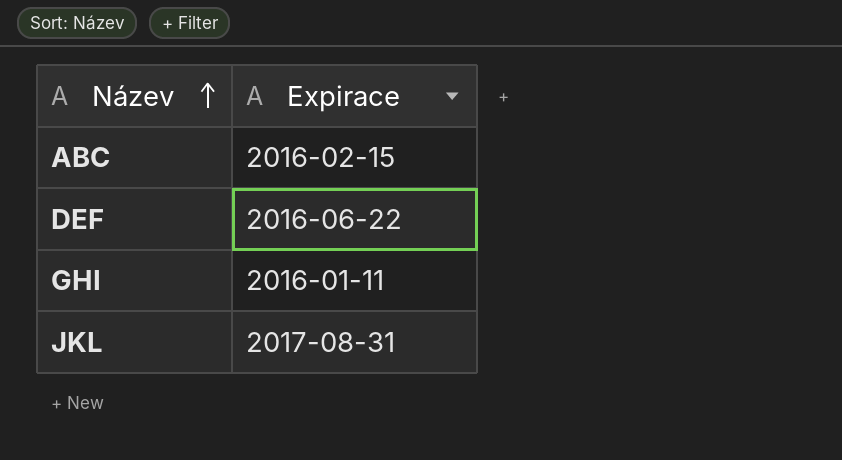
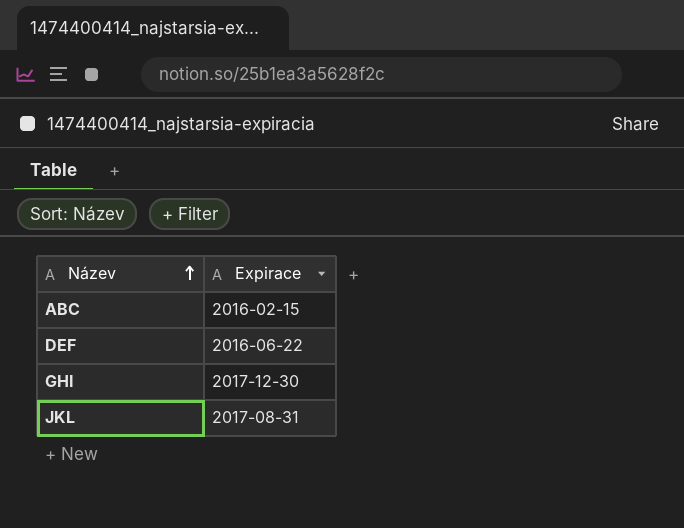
GHI | Expirace: 2016-01-11 -> 2017-12-30

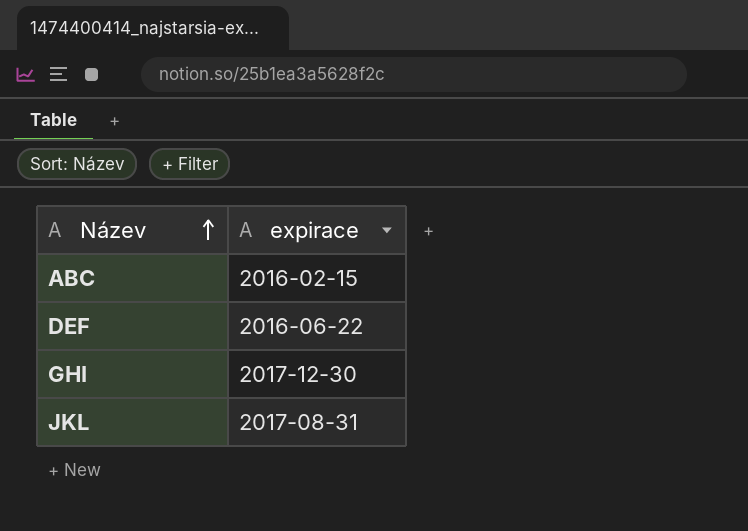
column name: Expirace -> expirace

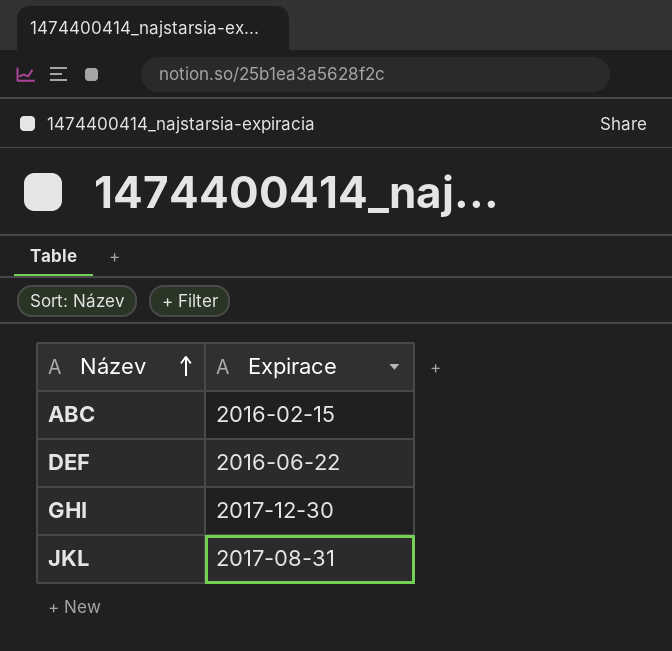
column name: expirace -> Expirace

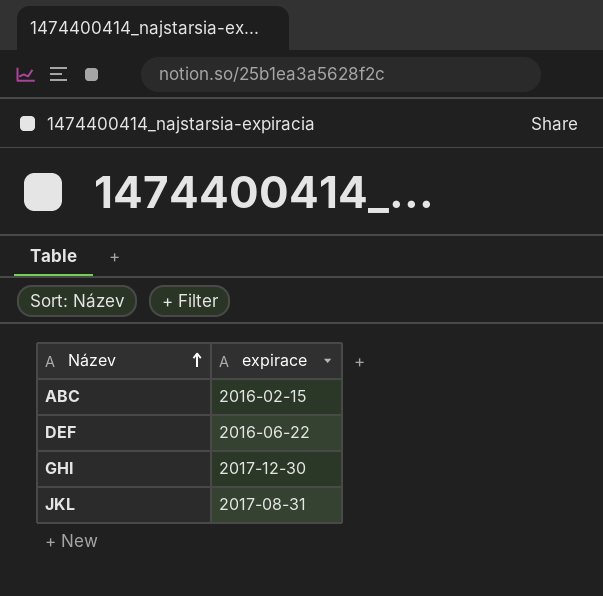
column name: Expirace -> expirace

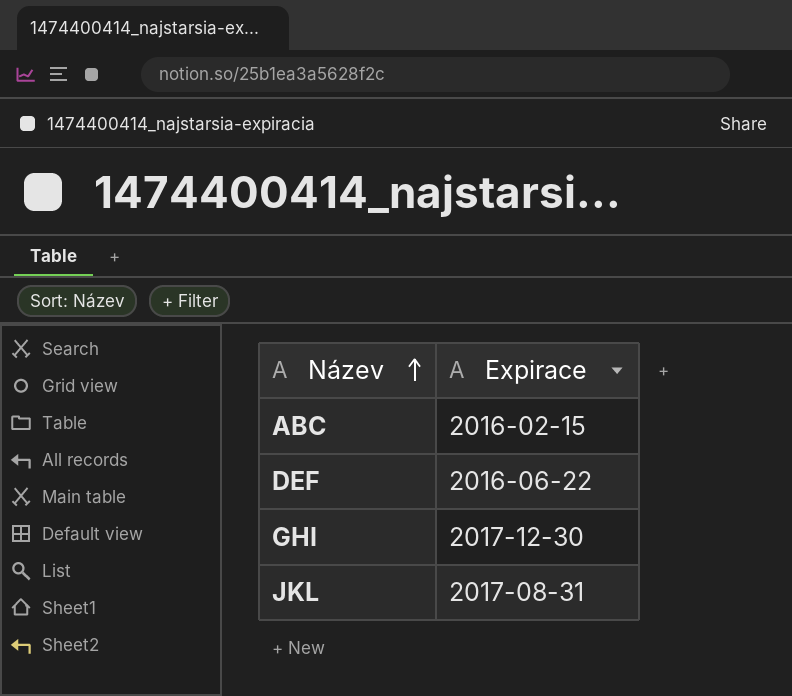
column name: expirace -> Expirace

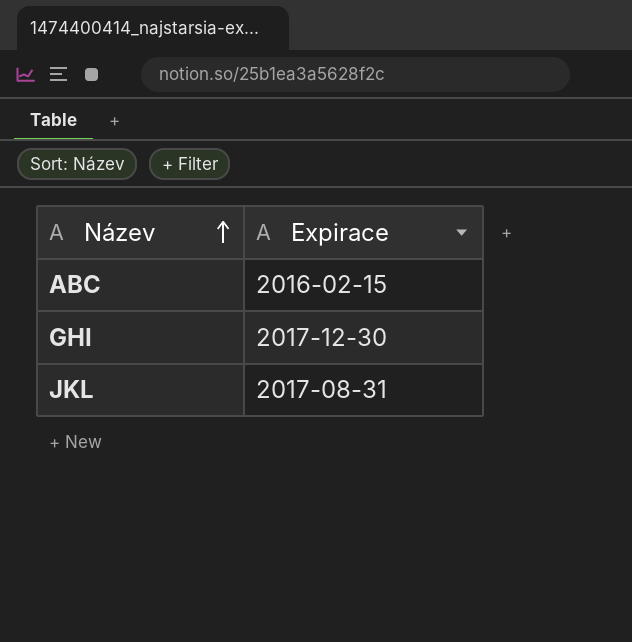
row DEF: 2016-06-22 -> none

